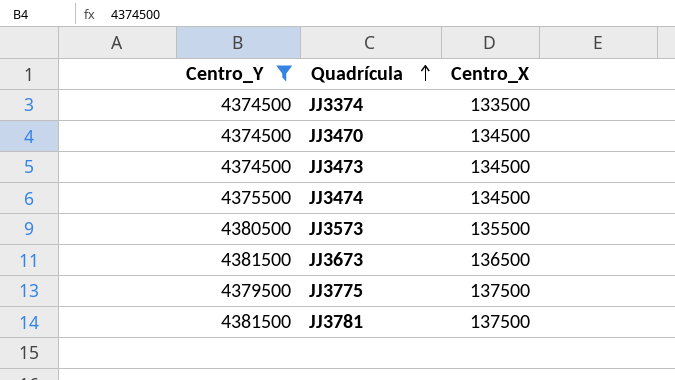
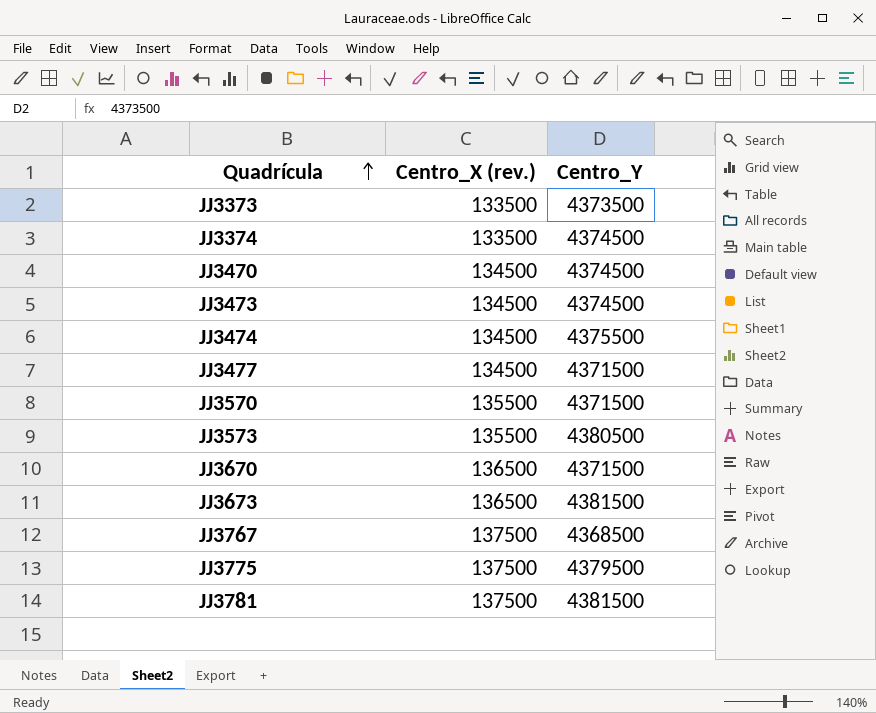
filter: Centro_Y >= 4374500 -> none
column name: Centro_X -> Centro_X (rev.)
column Centro_Y | position: 1 -> 3

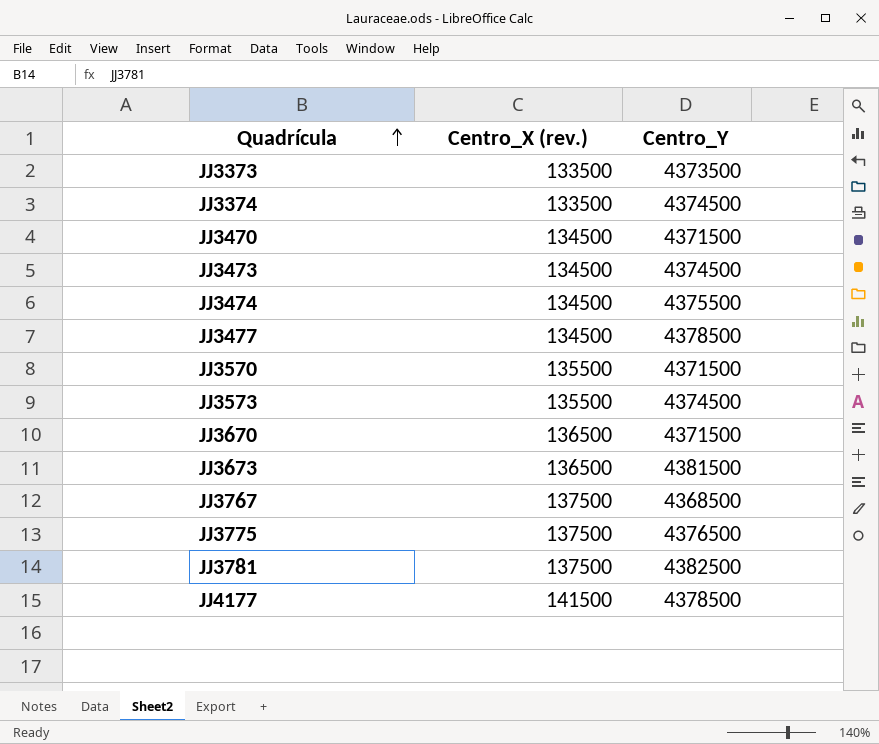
JJ3470 | Centro_Y: 4374500 -> 4371500
JJ3477 | Centro_Y: 4371500 -> 4378500
JJ3573 | Centro_Y: 4380500 -> 4374500
JJ3775 | Centro_Y: 4379500 -> 4376500
JJ3781 | Centro_Y: 4381500 -> 4382500
row JJ4177: none -> 141500 | 4378500

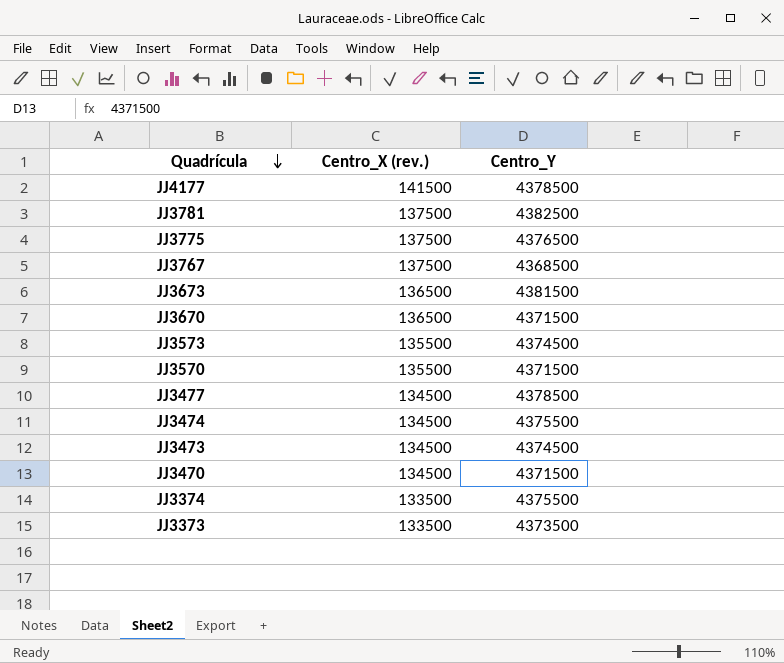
row order: Quadrícula ascending -> Quadrícula descending
JJ3374 | Centro_Y: 4374500 -> 4375500

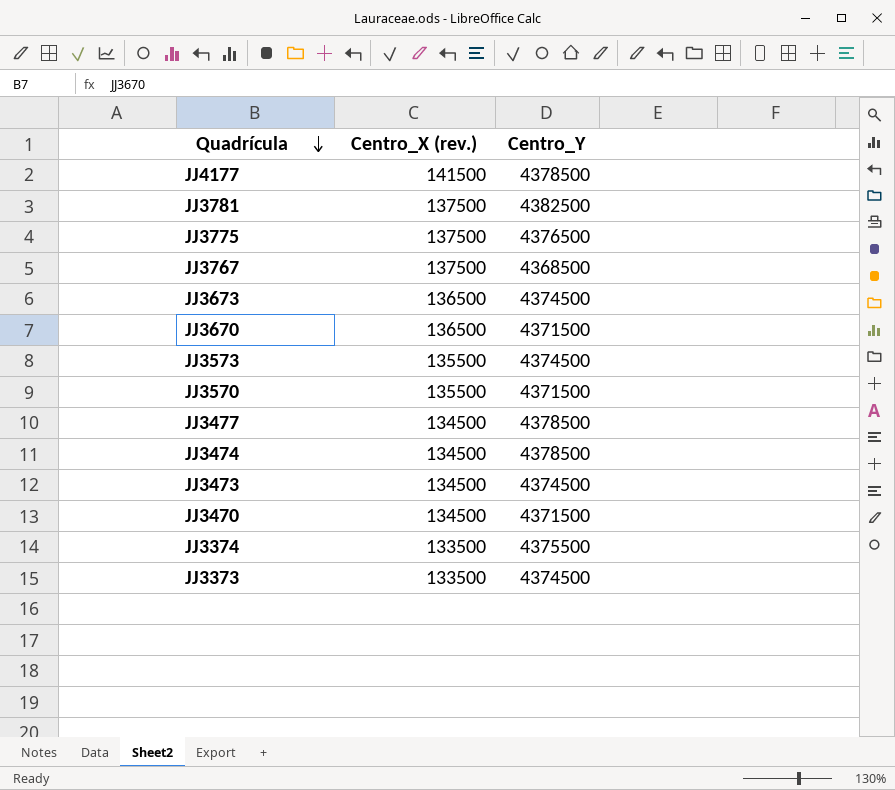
JJ3673 | Centro_Y: 4381500 -> 4374500
JJ3474 | Centro_Y: 4375500 -> 4378500
JJ3373 | Centro_Y: 4373500 -> 4374500

